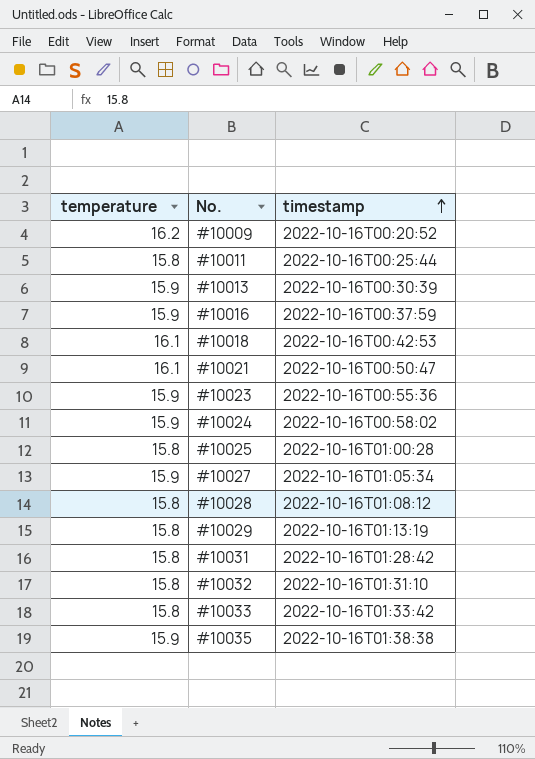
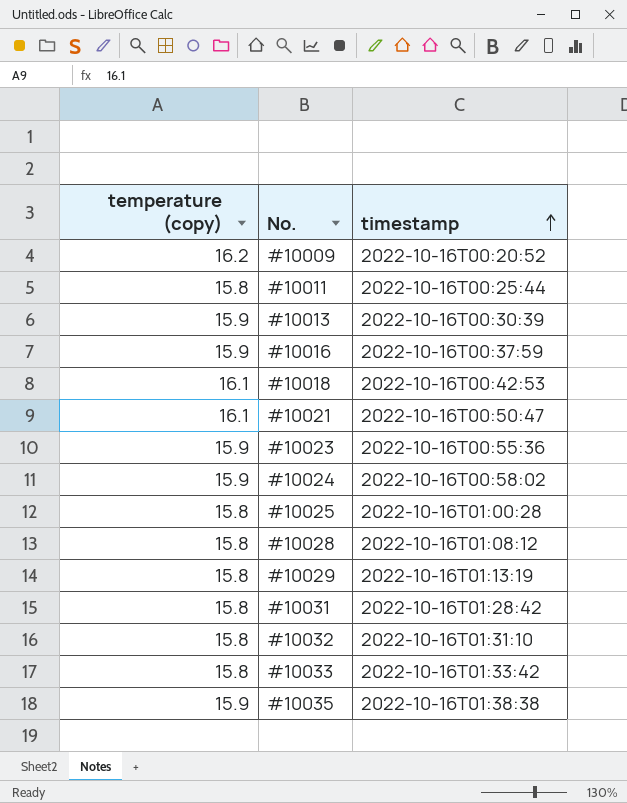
column name: temperature -> temperature (copy)
row #10027: 15.9 | 2022-10-16T01:05:34 -> none

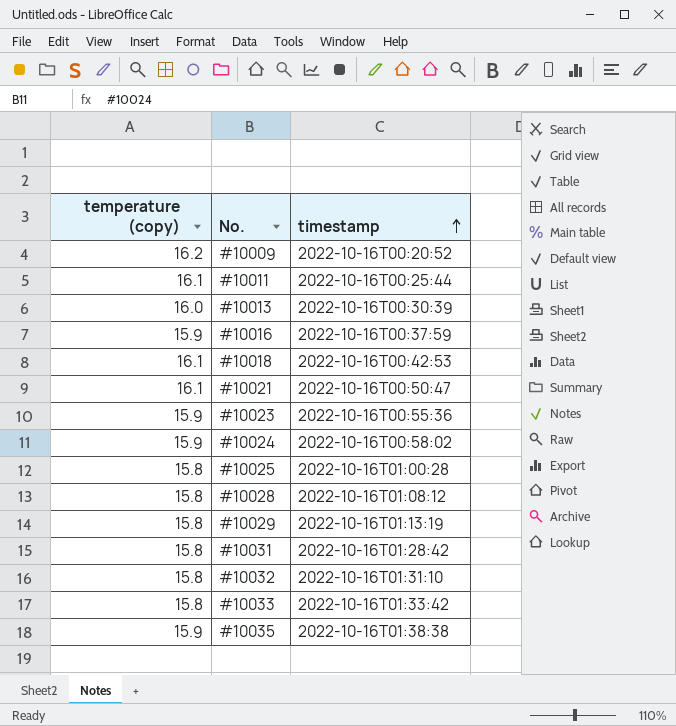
#10011 | temperature (copy): 15.8 -> 16.1
#10013 | temperature (copy): 15.9 -> 16.0

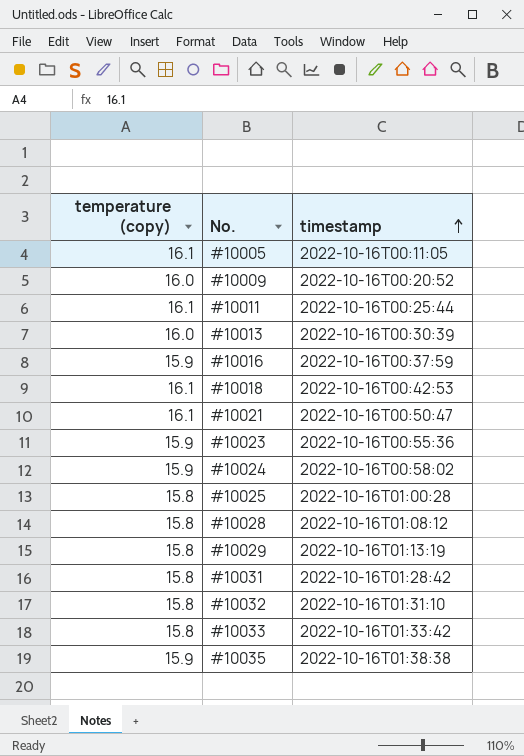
row #10005: none -> 16.1 | 2022-10-16T00:11:05
#10009 | temperature (copy): 16.2 -> 16.0

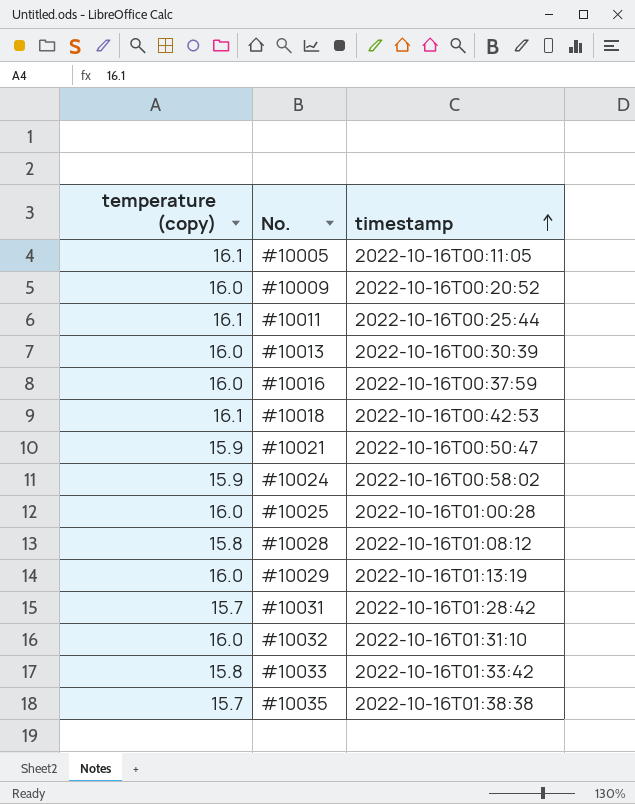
row #10023: 15.9 | 2022-10-16T00:55:36 -> none
#10016 | temperature (copy): 15.9 -> 16.0
#10021 | temperature (copy): 16.1 -> 15.9
#10025 | temperature (copy): 15.8 -> 16.0
#10029 | temperature (copy): 15.8 -> 16.0
#10031 | temperature (copy): 15.8 -> 15.7
#10032 | temperature (copy): 15.8 -> 16.0
#10035 | temperature (copy): 15.9 -> 15.7

